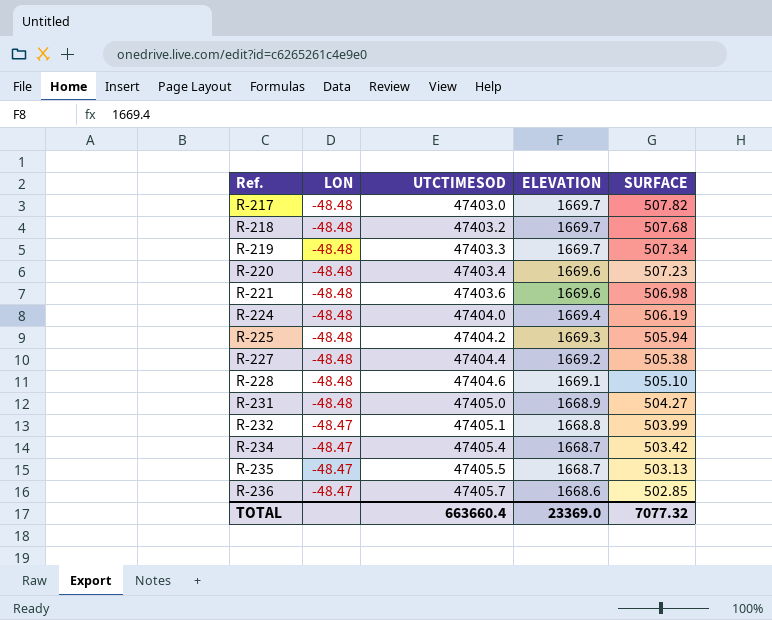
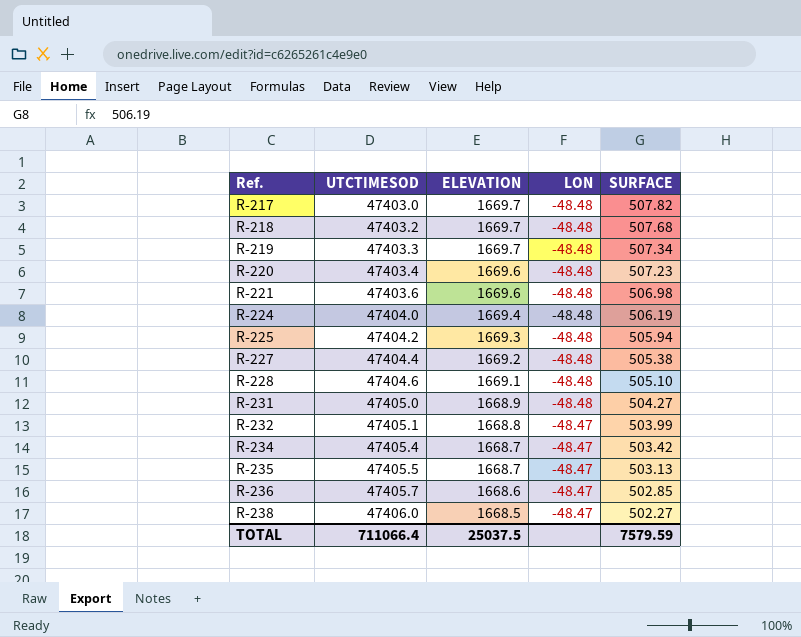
column LON | position: 2 -> 4
row R-238: none -> 47406.0 | 1668.5 | -48.47 | 502.27
TOTAL | UTCTIMESOD: 663660.4 -> 711066.4
TOTAL | ELEVATION: 23369.0 -> 25037.5
TOTAL | SURFACE: 7077.32 -> 7579.59

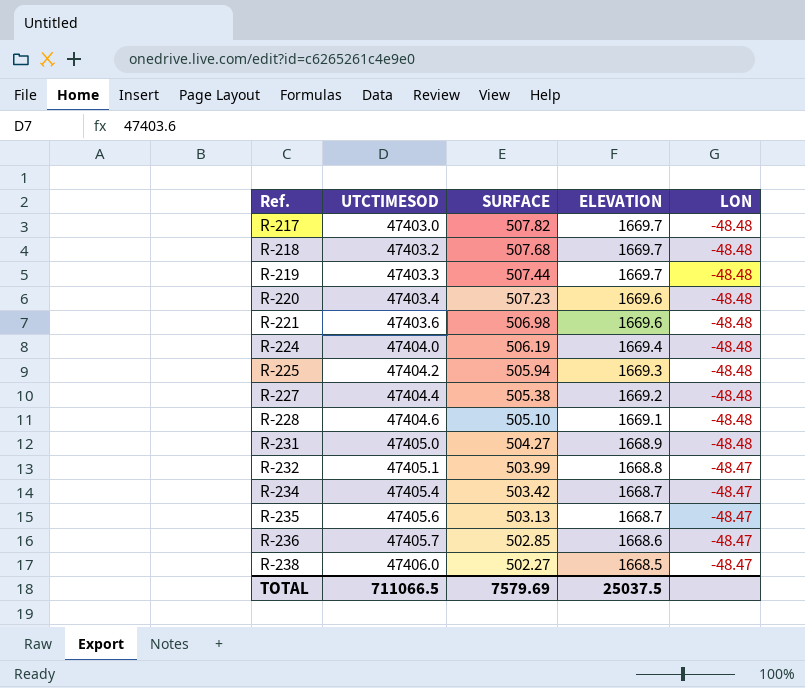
column SURFACE | position: 5 -> 3
R-219 | SURFACE: 507.34 -> 507.44
R-235 | UTCTIMESOD: 47405.5 -> 47405.6
TOTAL | UTCTIMESOD: 711066.4 -> 711066.5
TOTAL | SURFACE: 7579.59 -> 7579.69

